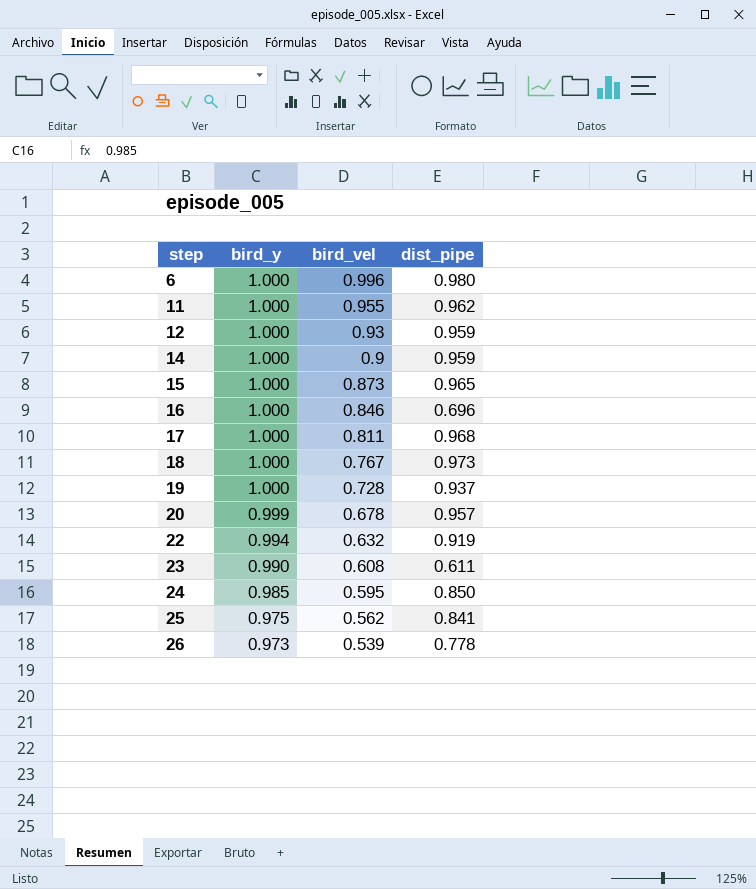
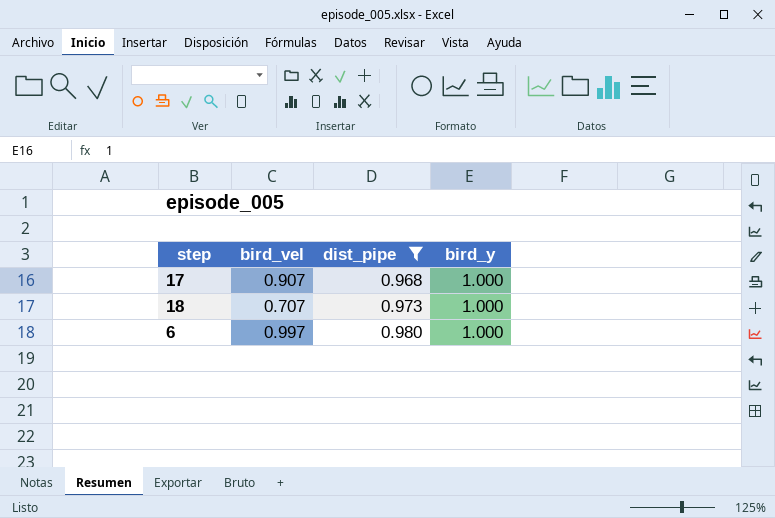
filter: none -> dist_pipe >= 0.968
row order: step ascending -> dist_pipe ascending
column bird_y | position: 2 -> 4
17 | bird_vel: 0.811 -> 0.907
18 | bird_vel: 0.767 -> 0.707
6 | bird_vel: 0.996 -> 0.997

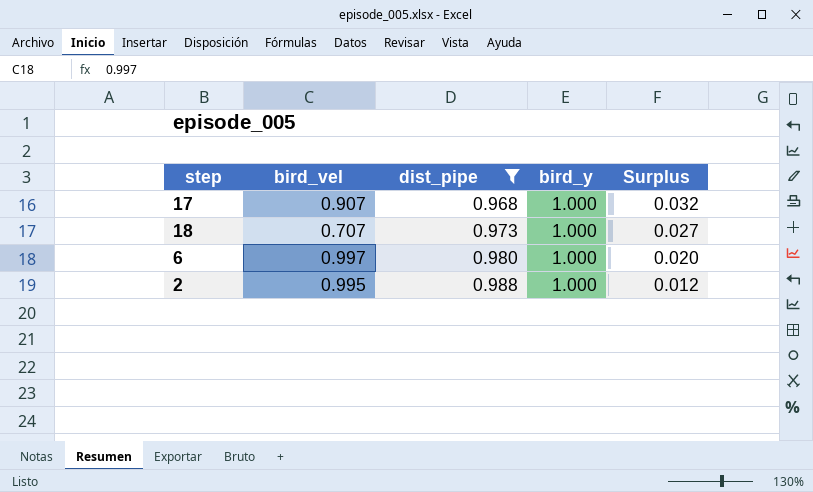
column Surplus | formula: none -> [bird_y] - [dist_pipe]
row 2: none -> 0.995 | 0.988 | 1.000 | 0.012

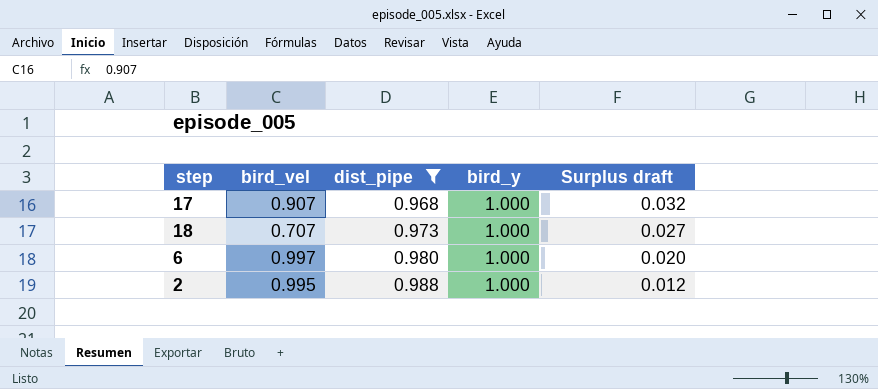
column name: Surplus -> Surplus draft

